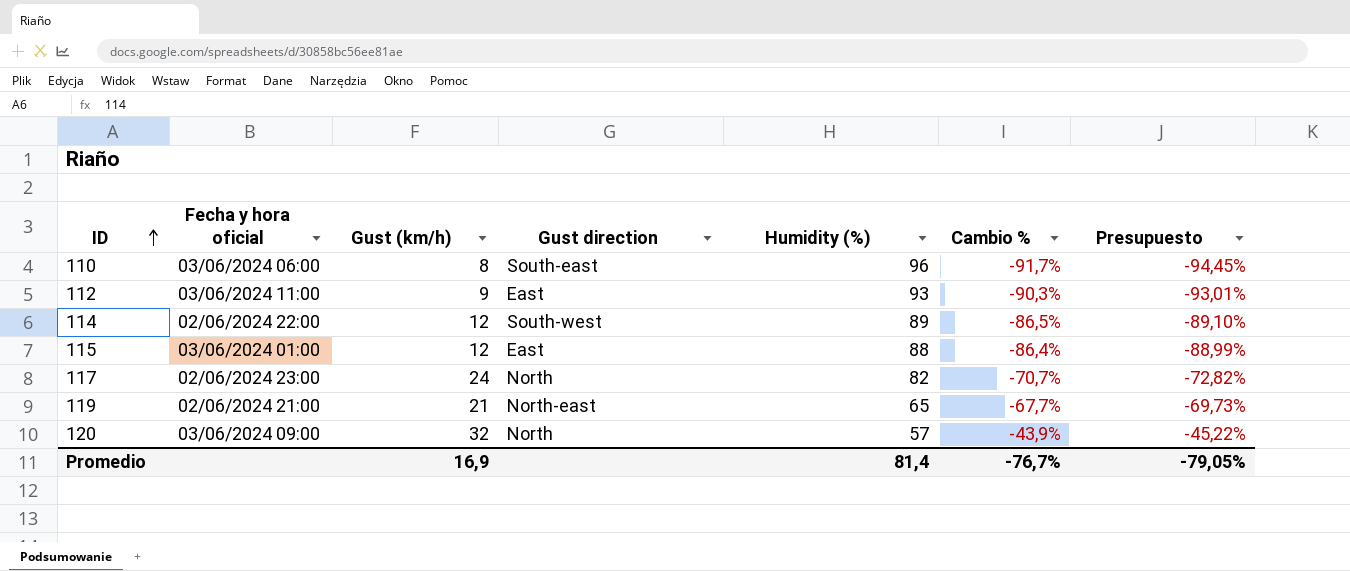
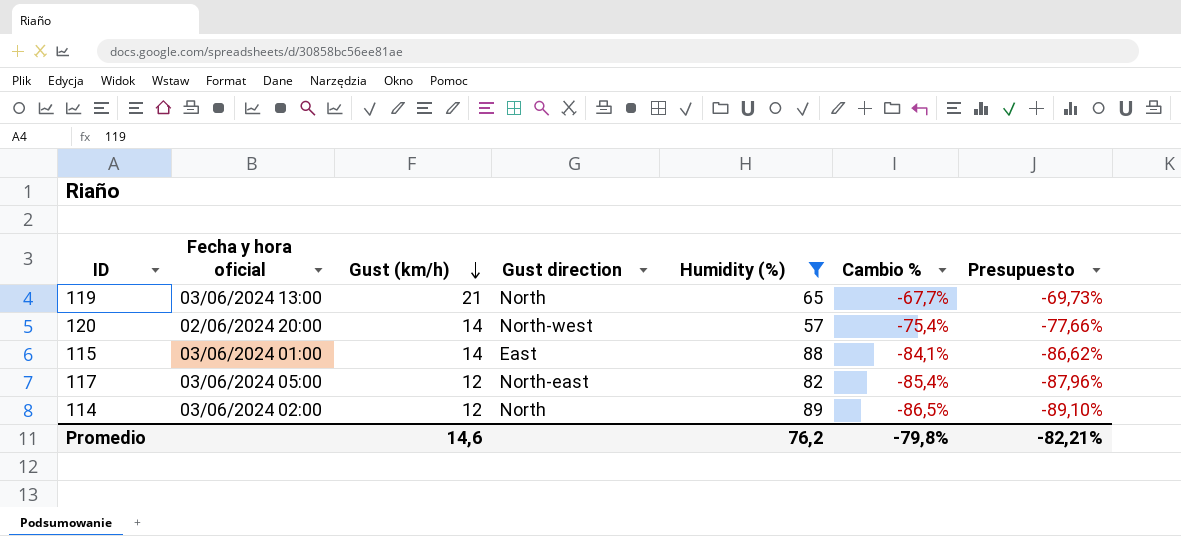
filter: none -> Humidity (%) <= 89
row order: ID ascending -> Gust (km/h) descending
119 | Fecha y hora oficial: 02/06/2024 21:00 -> 03/06/2024 13:00
119 | Gust direction: North-east -> North
120 | Fecha y hora oficial: 03/06/2024 09:00 -> 02/06/2024 20:00
120 | Gust (km/h): 32 -> 14
120 | Gust direction: North -> North-west
120 | Cambio %: -43,9% -> -75,4%
120 | Presupuesto: -45,22% -> -77,66%
115 | Gust (km/h): 12 -> 14
115 | Cambio %: -86,4% -> -84,1%
115 | Presupuesto: -88,99% -> -86,62%
117 | Fecha y hora oficial: 02/06/2024 23:00 -> 03/06/2024 05:00
117 | Gust (km/h): 24 -> 12
117 | Gust direction: North -> North-east
117 | Cambio %: -70,7% -> -85,4%
117 | Presupuesto: -72,82% -> -87,96%
114 | Fecha y hora oficial: 02/06/2024 22:00 -> 03/06/2024 02:00
114 | Gust direction: South-west -> North
Promedio | Gust (km/h): 16,9 -> 14,6
Promedio | Humidity (%): 81,4 -> 76,2
Promedio | Cambio %: -76,7% -> -79,8%
Promedio | Presupuesto: -79,05% -> -82,21%

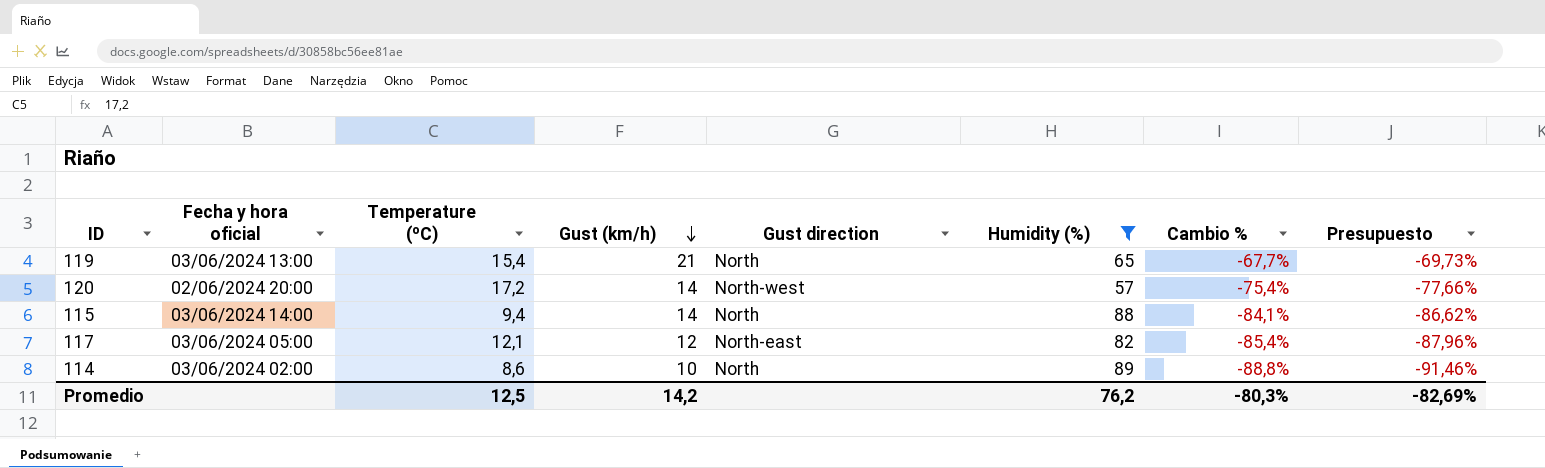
column Temperature (ºC) | position: none -> 3
115 | Fecha y hora oficial: 03/06/2024 01:00 -> 03/06/2024 14:00
115 | Gust direction: East -> North
114 | Gust (km/h): 12 -> 10
114 | Cambio %: -86,5% -> -88,8%
114 | Presupuesto: -89,10% -> -91,46%
Promedio | Gust (km/h): 14,6 -> 14,2
Promedio | Cambio %: -79,8% -> -80,3%
Promedio | Presupuesto: -82,21% -> -82,69%

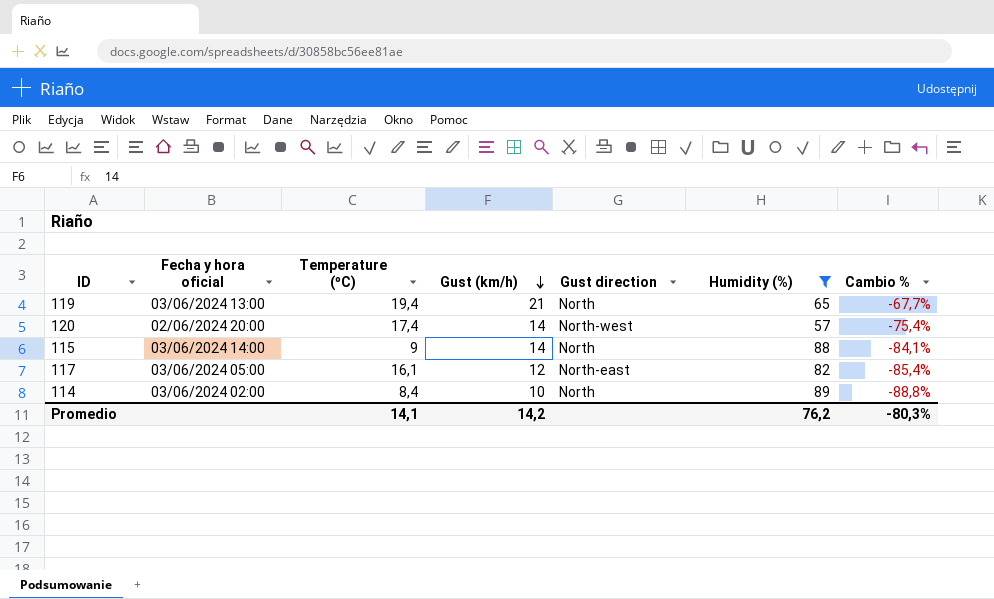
column Presupuesto | formula: [Cambio %] * 1,03 -> none
119 | Temperature (ºC): 15,4 -> 19,4
120 | Temperature (ºC): 17,2 -> 17,4
115 | Temperature (ºC): 9,4 -> 9
117 | Temperature (ºC): 12,1 -> 16,1
114 | Temperature (ºC): 8,6 -> 8,4
Promedio | Temperature (ºC): 12,5 -> 14,1

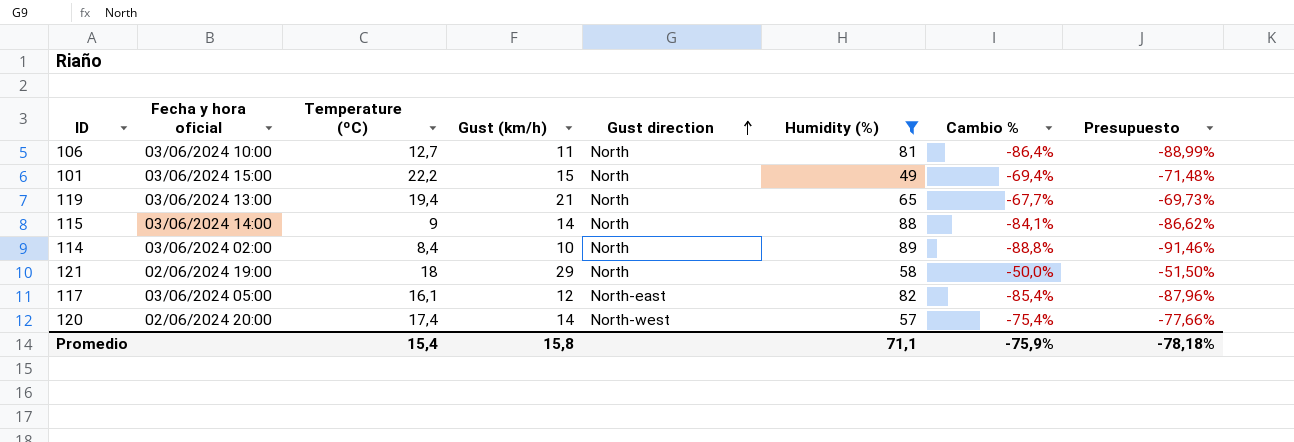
row order: Gust (km/h) descending -> Gust direction ascending
column Presupuesto | formula: none -> [Cambio %] * 1,03
row 106: none -> 03/06/2024 10:00 | 12,7 | 11 | North | 81 | -86,4% | -88,99%
row 101: none -> 03/06/2024 15:00 | 22,2 | 15 | North | 49 | -69,4% | -71,48%
row 121: none -> 02/06/2024 19:00 | 18 | 29 | North | 58 | -50,0% | -51,50%
Promedio | Temperature (ºC): 14,1 -> 15,4
Promedio | Gust (km/h): 14,2 -> 15,8
Promedio | Humidity (%): 76,2 -> 71,1
Promedio | Cambio %: -80,3% -> -75,9%

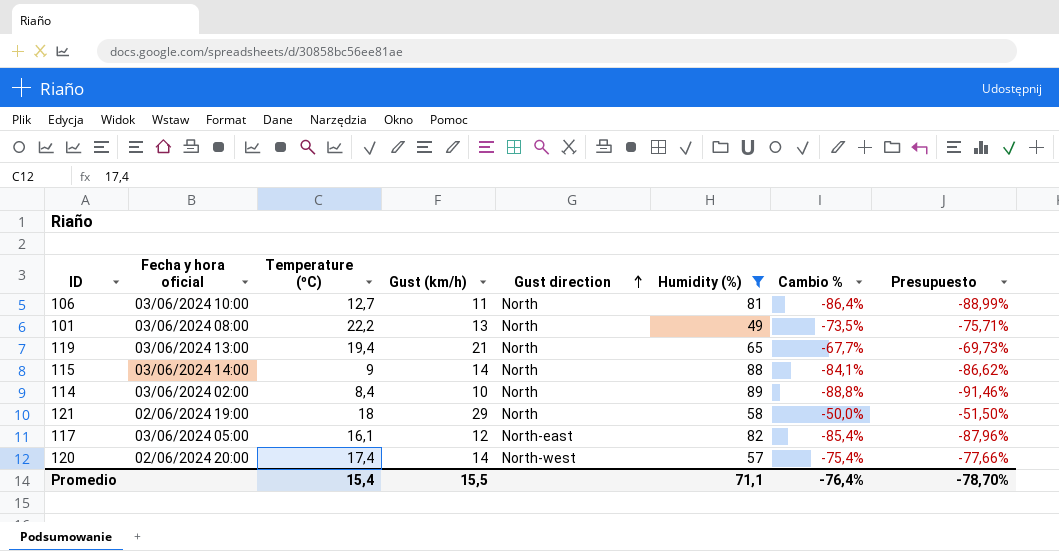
101 | Fecha y hora oficial: 03/06/2024 15:00 -> 03/06/2024 08:00
101 | Gust (km/h): 15 -> 13
101 | Cambio %: -69,4% -> -73,5%
101 | Presupuesto: -71,48% -> -75,71%
Promedio | Gust (km/h): 15,8 -> 15,5
Promedio | Cambio %: -75,9% -> -76,4%
Promedio | Presupuesto: -78,18% -> -78,70%

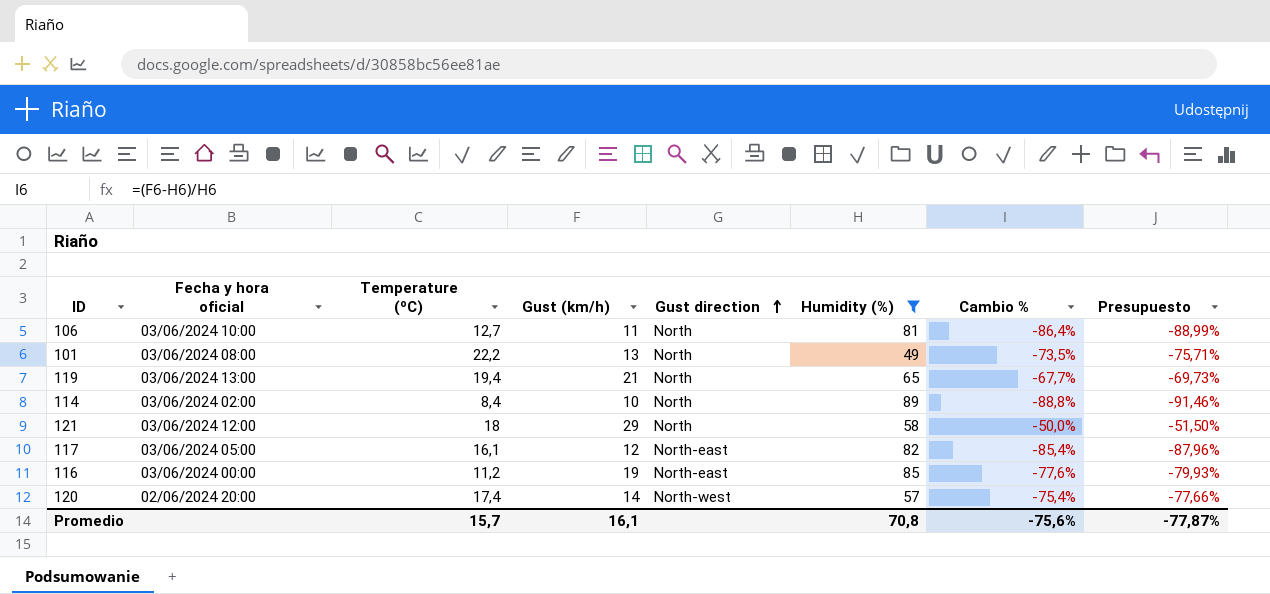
row 115: 03/06/2024 14:00 | 9 | 14 | North | 88 | -84,1% | -86,62% -> none
121 | Fecha y hora oficial: 02/06/2024 19:00 -> 03/06/2024 12:00
row 116: none -> 03/06/2024 00:00 | 11,2 | 19 | North-east | 85 | -77,6% | -79,93%
Promedio | Temperature (ºC): 15,4 -> 15,7
Promedio | Gust (km/h): 15,5 -> 16,1
Promedio | Humidity (%): 71,1 -> 70,8
Promedio | Cambio %: -76,4% -> -75,6%
Promedio | Presupuesto: -78,70% -> -77,87%

